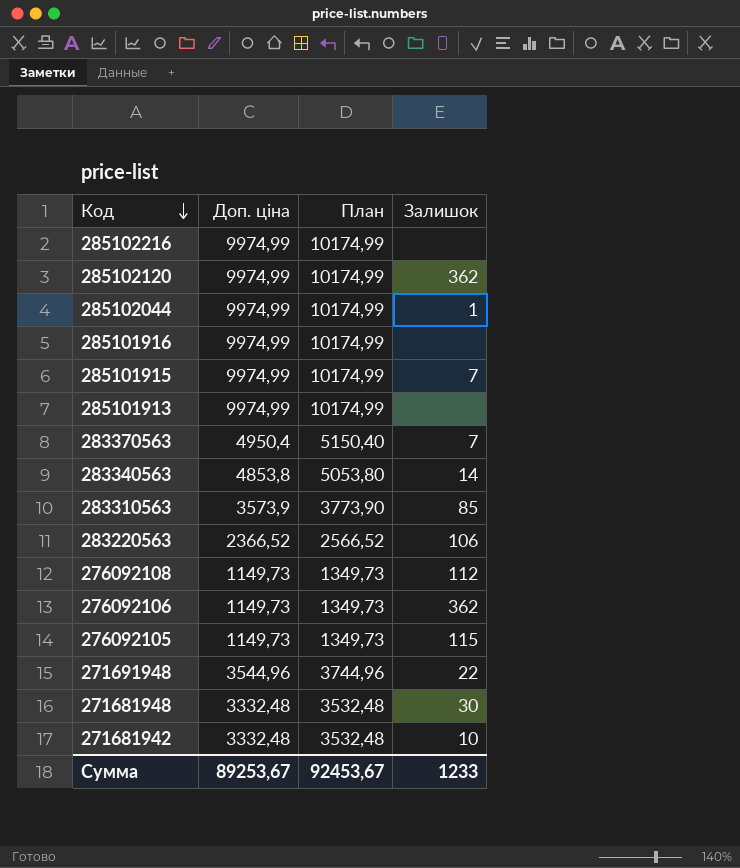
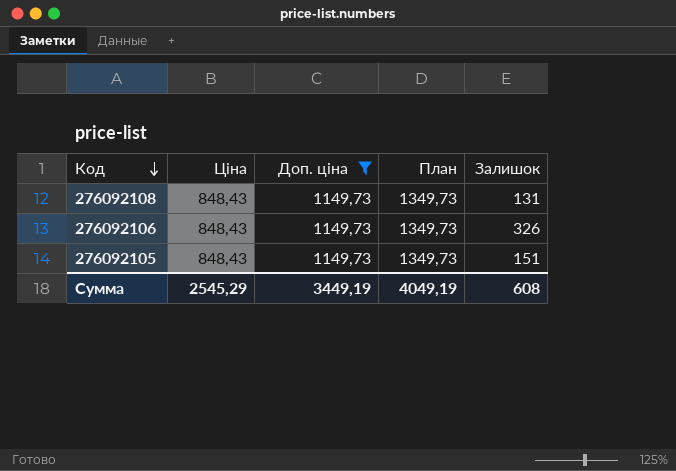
filter: none -> Доп. ціна = 1149,73
column Ціна | position: none -> 2
276092108 | Залишок: 112 -> 131
276092106 | Залишок: 362 -> 326
276092105 | Залишок: 115 -> 151
Сумма | Доп. ціна: 89253,67 -> 3449,19
Сумма | План: 92453,67 -> 4049,19
Сумма | Залишок: 1233 -> 608

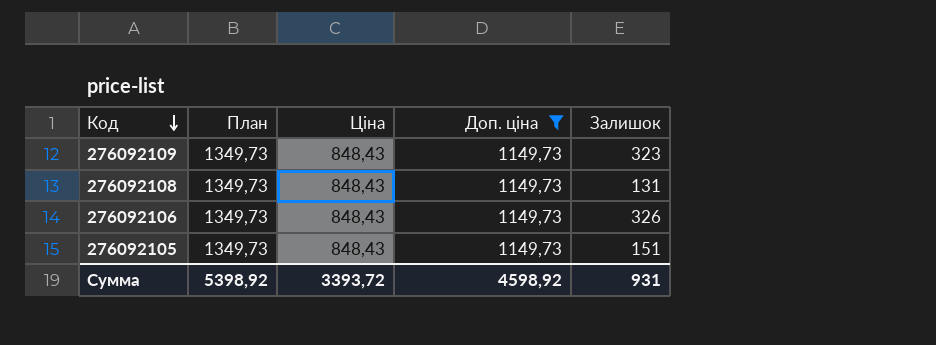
column План | position: 4 -> 2
row 276092109: none -> 1349,73 | 848,43 | 1149,73 | 323
Сумма | План: 4049,19 -> 5398,92
Сумма | Ціна: 2545,29 -> 3393,72
Сумма | Доп. ціна: 3449,19 -> 4598,92
Сумма | Залишок: 608 -> 931

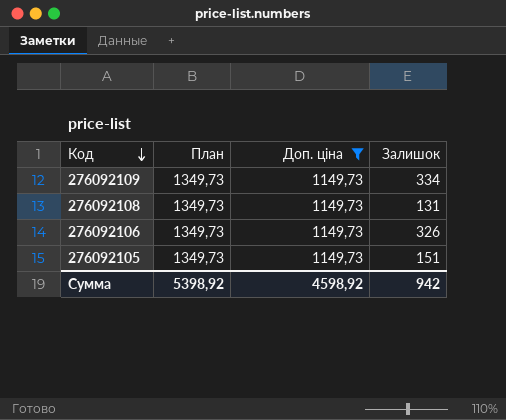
column Ціна | position: 3 -> none
276092109 | Залишок: 323 -> 334
Сумма | Залишок: 931 -> 942

